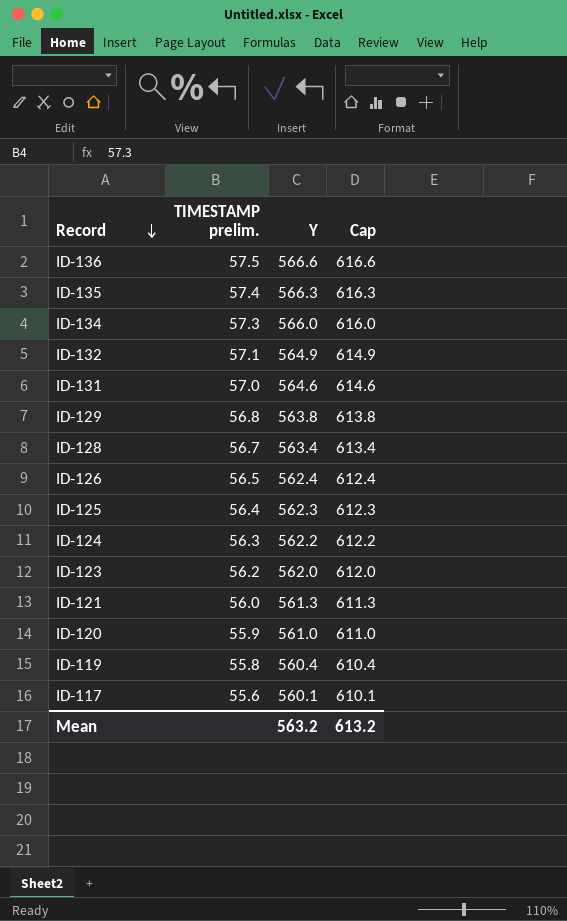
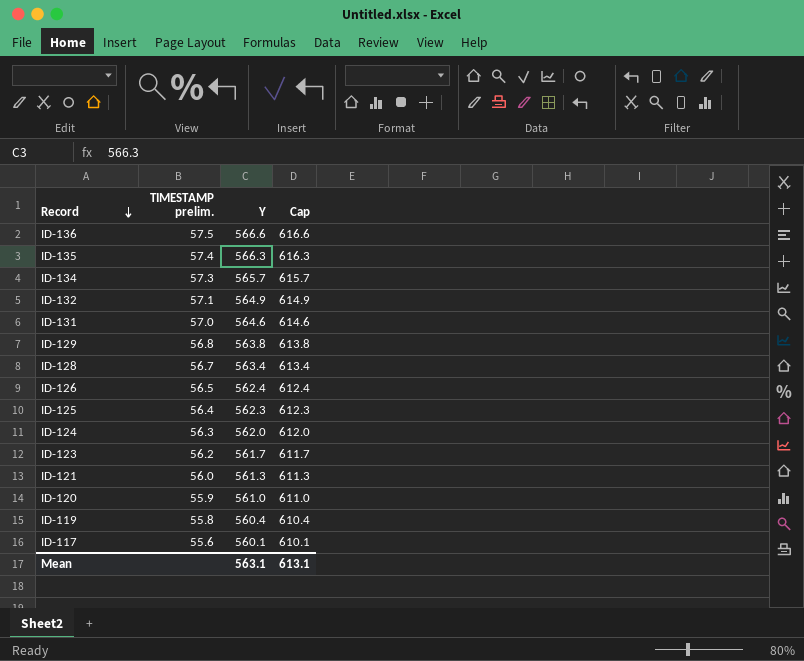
ID-134 | Y: 566.0 -> 565.7
ID-134 | Cap: 616.0 -> 615.7
ID-124 | Y: 562.2 -> 562.0
ID-124 | Cap: 612.2 -> 612.0
ID-123 | Y: 562.0 -> 561.7
ID-123 | Cap: 612.0 -> 611.7
Mean | Y: 563.2 -> 563.1
Mean | Cap: 613.2 -> 613.1

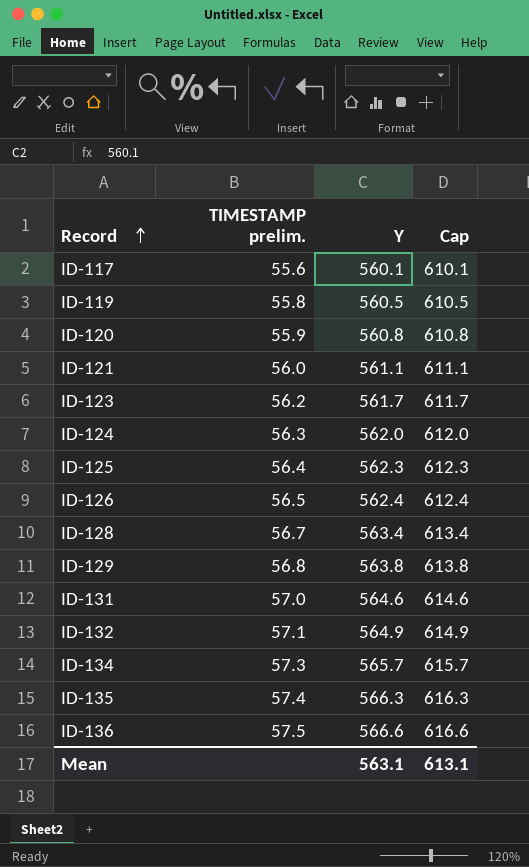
row order: Record descending -> Record ascending
ID-119 | Y: 560.4 -> 560.5
ID-119 | Cap: 610.4 -> 610.5
ID-120 | Y: 561.0 -> 560.8
ID-120 | Cap: 611.0 -> 610.8
ID-121 | Y: 561.3 -> 561.1
ID-121 | Cap: 611.3 -> 611.1

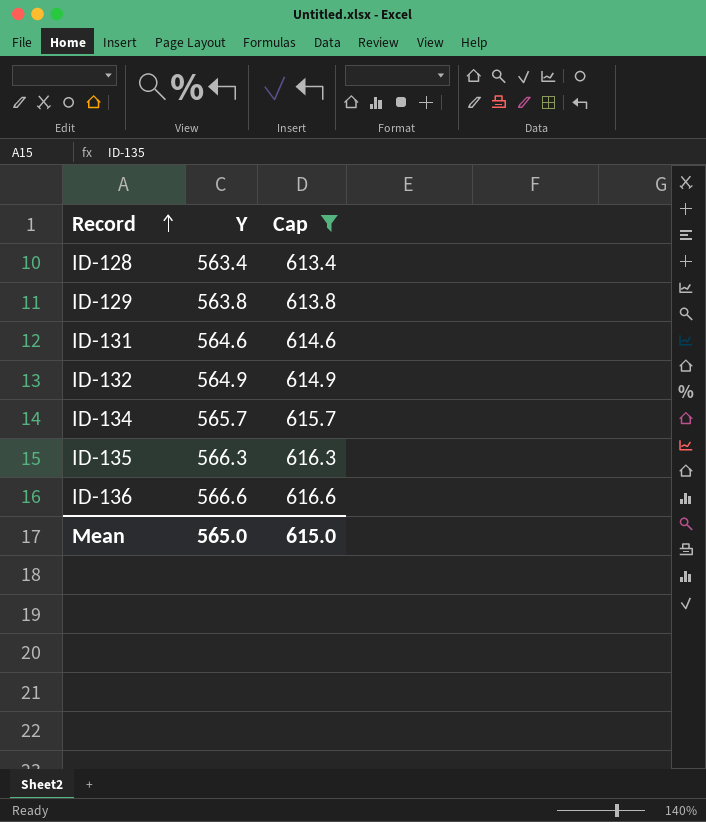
filter: none -> Cap >= 613.4
column TIMESTAMP prelim. | position: 2 -> none
Mean | Y: 563.1 -> 565.0
Mean | Cap: 613.1 -> 615.0

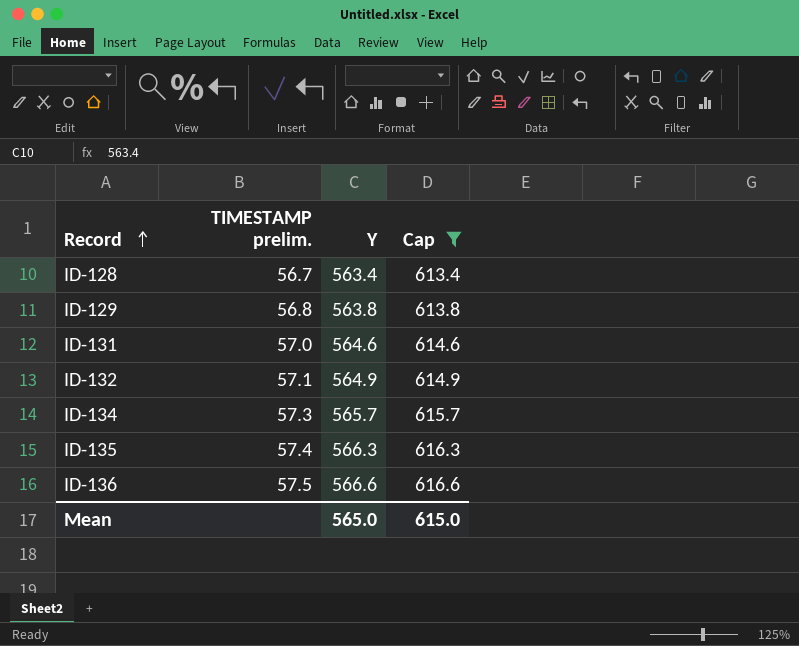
column TIMESTAMP prelim. | position: none -> 2

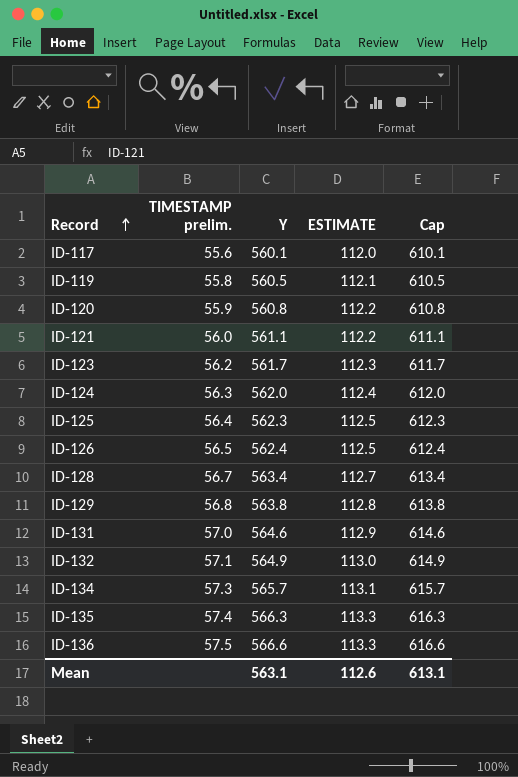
filter: Cap >= 613.4 -> none
column ESTIMATE | formula: none -> [Y] * 0.2
Mean | Y: 565.0 -> 563.1
Mean | Cap: 615.0 -> 613.1

